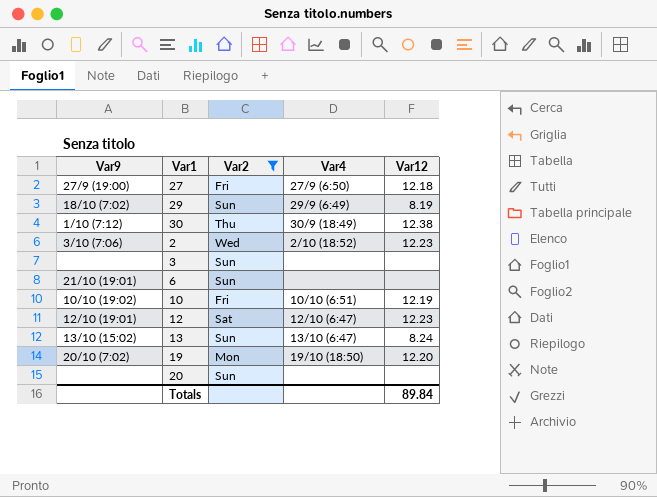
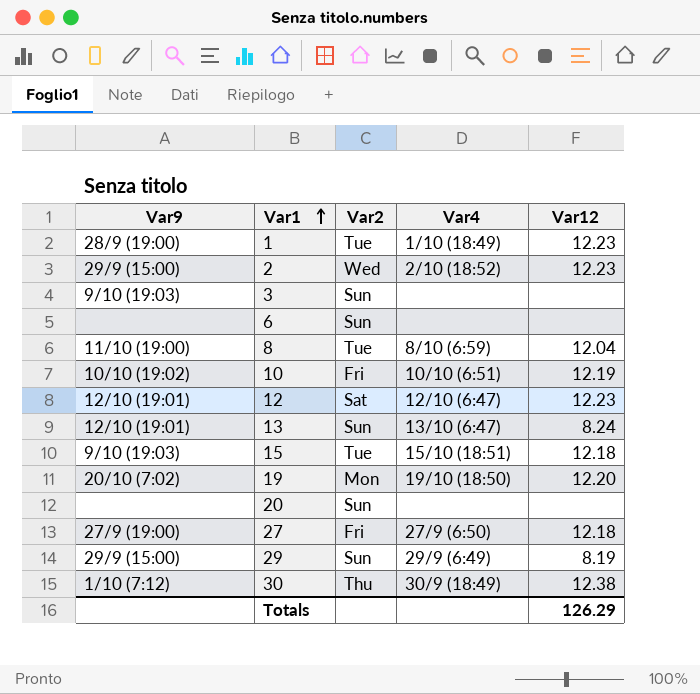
filter: Var2 != Tue -> none
row order: none -> Var1 ascending
2 | Var9: 3/10 (7:06) -> 29/9 (15:00)
3 | Var9: none -> 9/10 (19:03)
6 | Var9: 21/10 (19:01) -> none
13 | Var9: 13/10 (15:02) -> 12/10 (19:01)
29 | Var9: 18/10 (7:02) -> 29/9 (15:00)
Totals | Var12: 89.84 -> 126.29

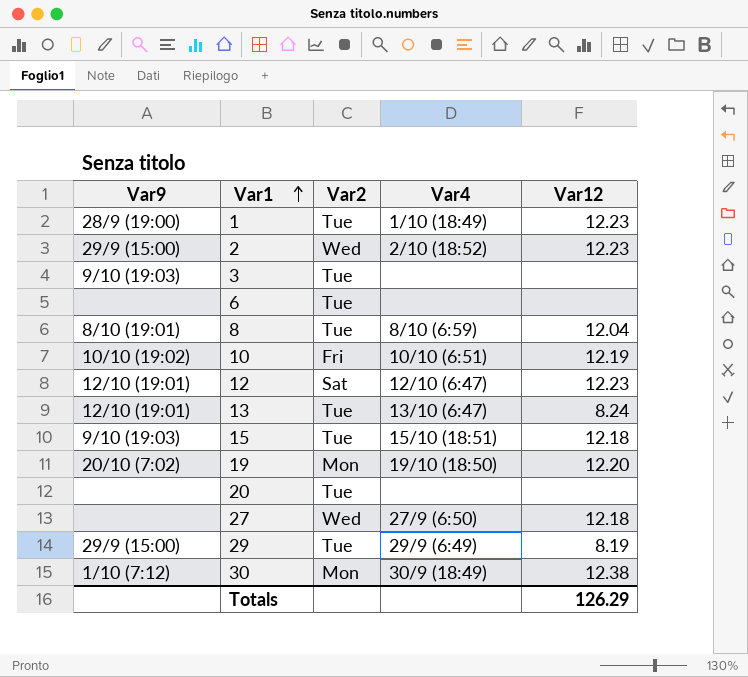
3 | Var2: Sun -> Tue
6 | Var2: Sun -> Tue
8 | Var9: 11/10 (19:00) -> 8/10 (19:01)
13 | Var2: Sun -> Tue
20 | Var2: Sun -> Tue
27 | Var9: 27/9 (19:00) -> none
27 | Var2: Fri -> Wed
29 | Var2: Sun -> Tue
30 | Var2: Thu -> Mon

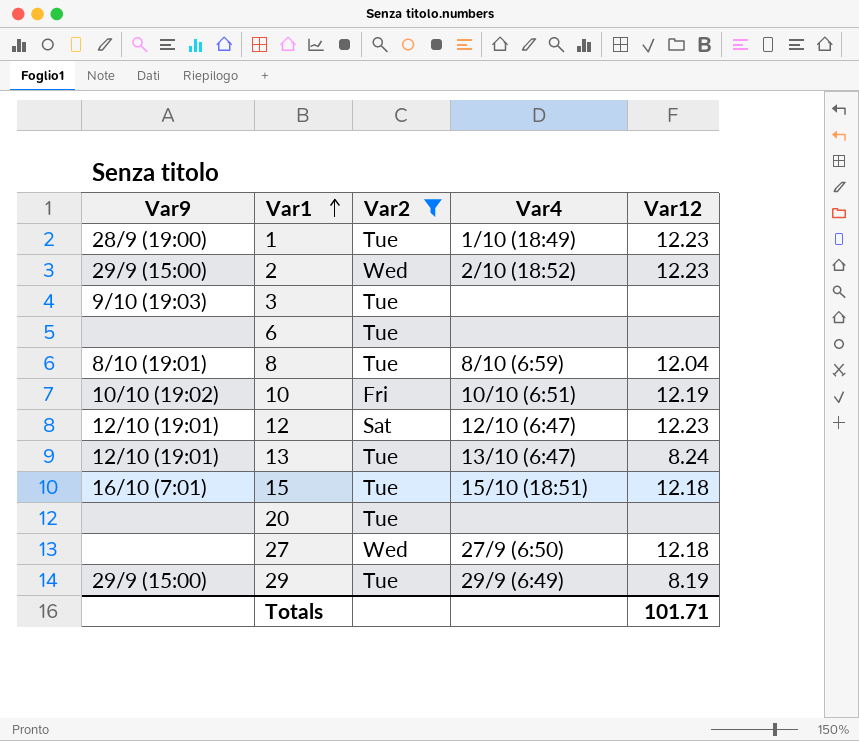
filter: none -> Var2 != Mon
15 | Var9: 9/10 (19:03) -> 16/10 (7:01)
Totals | Var12: 126.29 -> 101.71

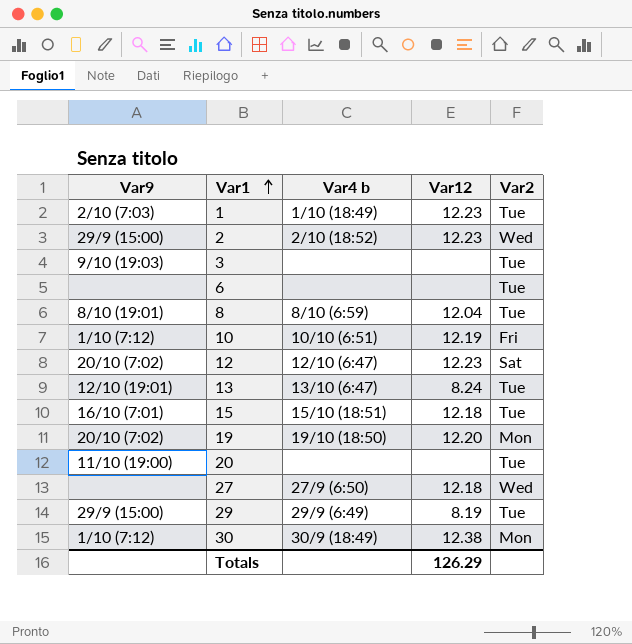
filter: Var2 != Mon -> none
column name: Var4 -> Var4 b
column Var2 | position: 3 -> 5
1 | Var9: 28/9 (19:00) -> 2/10 (7:03)
10 | Var9: 10/10 (19:02) -> 1/10 (7:12)
12 | Var9: 12/10 (19:01) -> 20/10 (7:02)
20 | Var9: none -> 11/10 (19:00)
Totals | Var12: 101.71 -> 126.29

